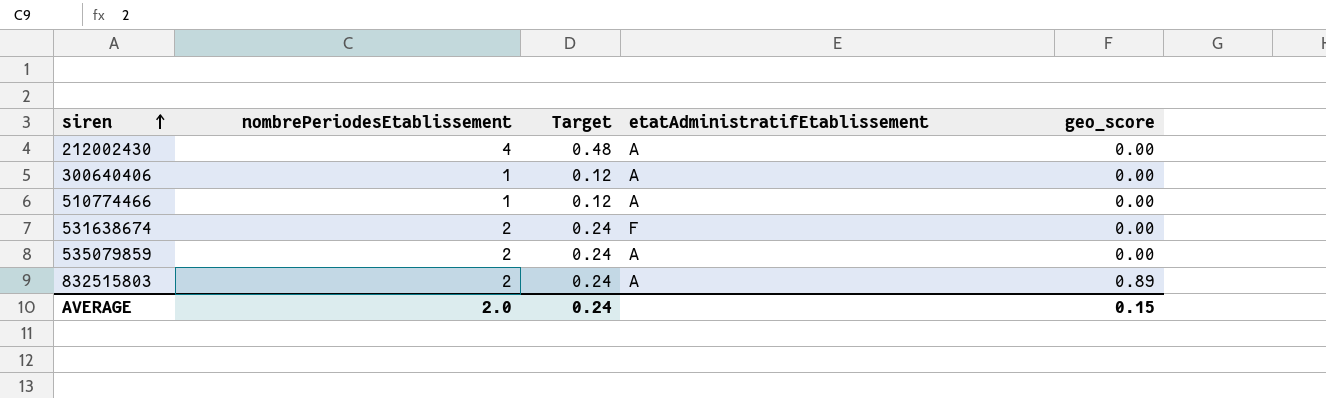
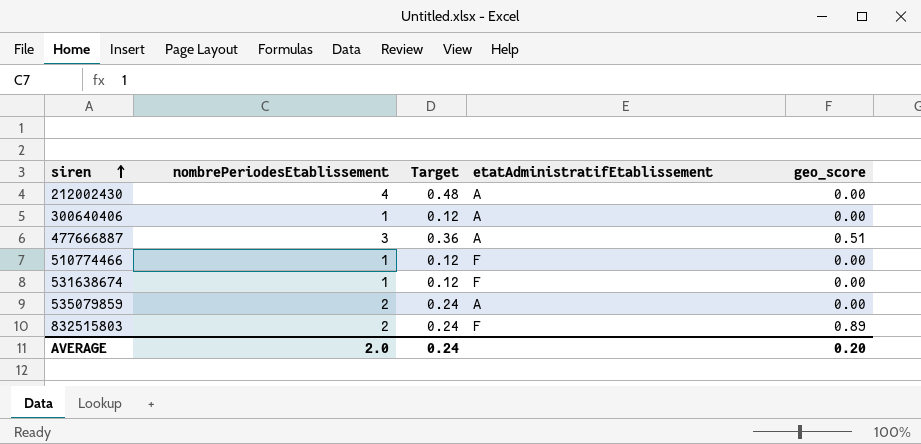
row 477666887: none -> 3 | 0.36 | A | 0.51
510774466 | etatAdministratifEtablissement: A -> F
531638674 | nombrePeriodesEtablissement: 2 -> 1
531638674 | Target: 0.24 -> 0.12
832515803 | etatAdministratifEtablissement: A -> F
AVERAGE | geo_score: 0.15 -> 0.20

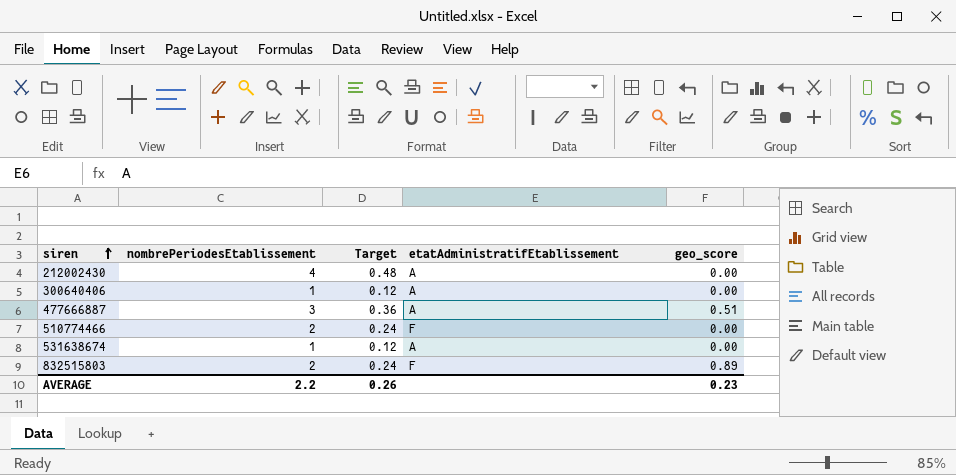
row 535079859: 2 | 0.24 | A | 0.00 -> none
510774466 | nombrePeriodesEtablissement: 1 -> 2
510774466 | Target: 0.12 -> 0.24
531638674 | etatAdministratifEtablissement: F -> A
AVERAGE | nombrePeriodesEtablissement: 2.0 -> 2.2
AVERAGE | Target: 0.24 -> 0.26
AVERAGE | geo_score: 0.20 -> 0.23

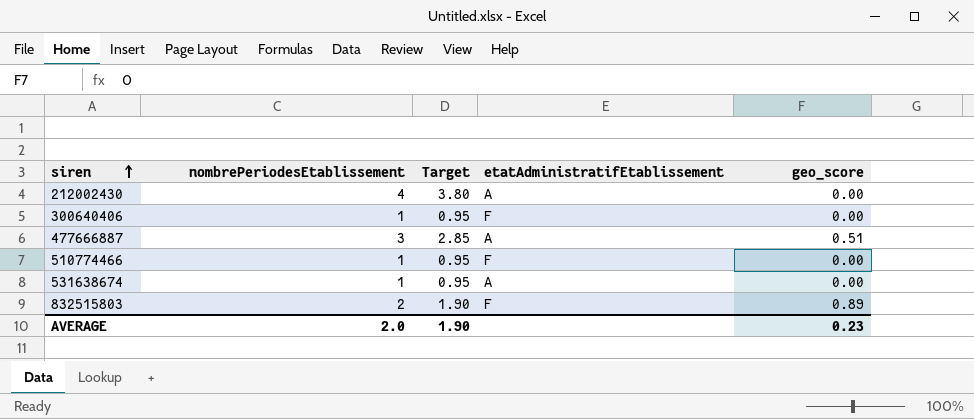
column Target | formula: [nombrePeriodesEtablissement] * 0.12 -> [nombrePeriodesEtablissement] * 0.95
300640406 | etatAdministratifEtablissement: A -> F
510774466 | nombrePeriodesEtablissement: 2 -> 1
AVERAGE | nombrePeriodesEtablissement: 2.2 -> 2.0
AVERAGE | Target: 0.26 -> 1.90

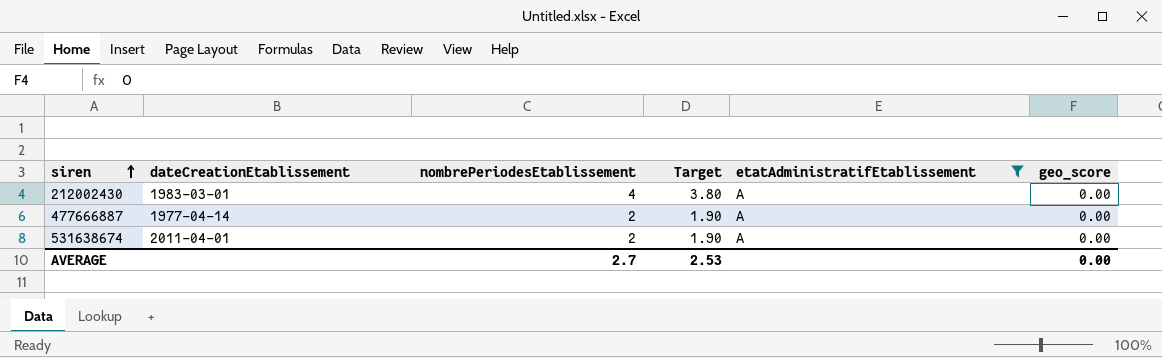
filter: none -> etatAdministratifEtablissement = A
column dateCreationEtablissement | position: none -> 2
477666887 | nombrePeriodesEtablissement: 3 -> 2
477666887 | Target: 2.85 -> 1.90
477666887 | geo_score: 0.51 -> 0.00
531638674 | nombrePeriodesEtablissement: 1 -> 2
531638674 | Target: 0.95 -> 1.90
AVERAGE | nombrePeriodesEtablissement: 2.0 -> 2.7
AVERAGE | Target: 1.90 -> 2.53
AVERAGE | geo_score: 0.23 -> 0.00

